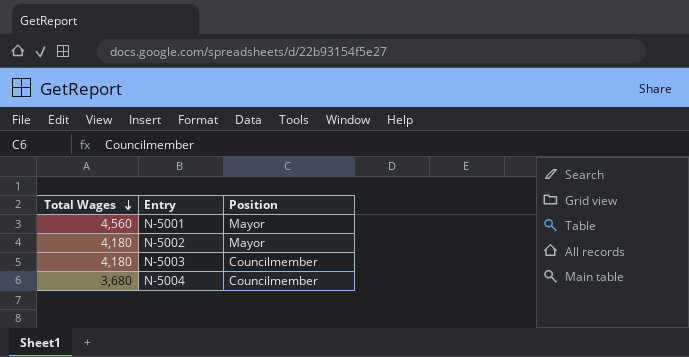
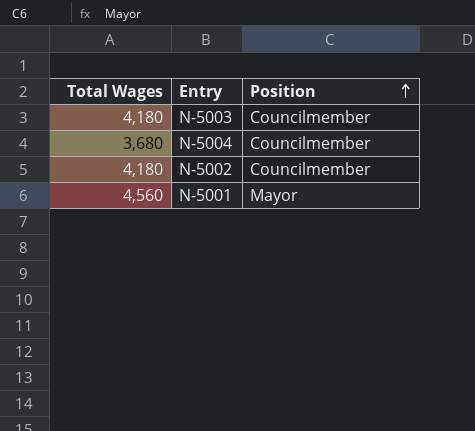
row order: Total Wages descending -> Position ascending
N-5002 | Position: Mayor -> Councilmember

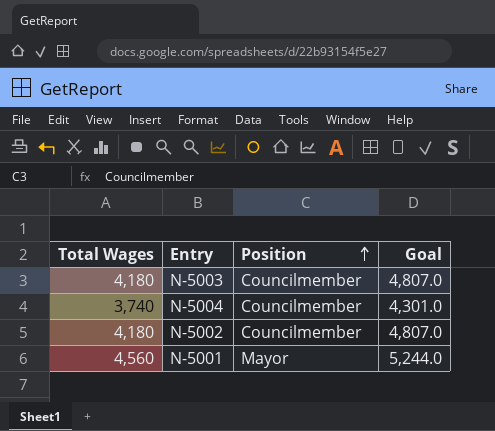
column Goal | formula: none -> [Total Wages] * 1.15
N-5004 | Total Wages: 3,680 -> 3,740

